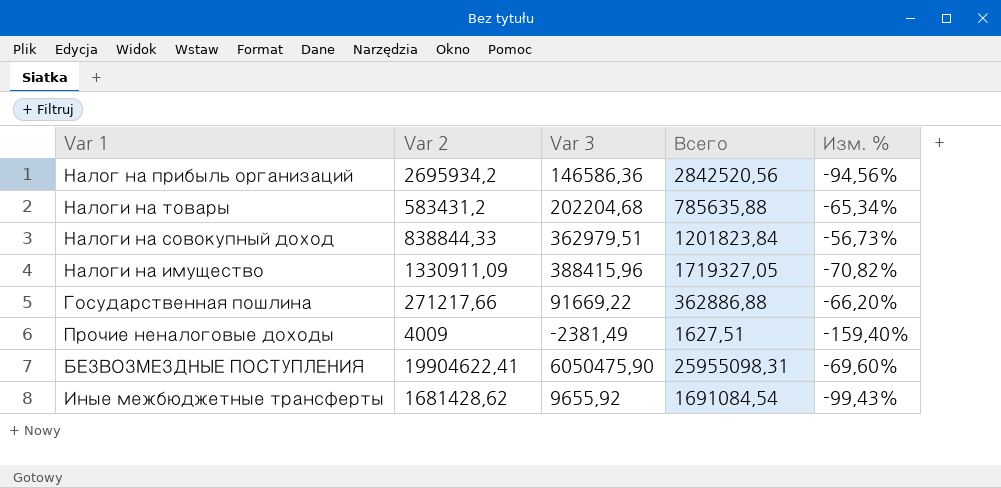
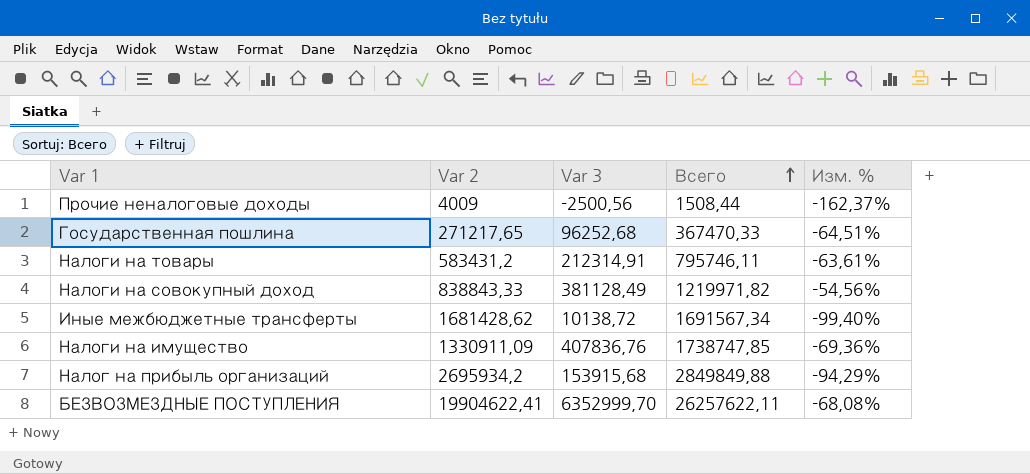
row order: none -> Всего ascending
Прочие неналоговые доходы | Var 3: -2381,49 -> -2500,56
Прочие неналоговые доходы | Всего: 1627,51 -> 1508,44
Прочие неналоговые доходы | Изм. %: -159,40% -> -162,37%
Государственная пошлина | Var 2: 271217,66 -> 271217,65
Государственная пошлина | Var 3: 91669,22 -> 96252,68
Государственная пошлина | Всего: 362886,88 -> 367470,33
Государственная пошлина | Изм. %: -66,20% -> -64,51%
Налоги на товары | Var 3: 202204,68 -> 212314,91
Налоги на товары | Всего: 785635,88 -> 795746,11
Налоги на товары | Изм. %: -65,34% -> -63,61%
Налоги на совокупный доход | Var 2: 838844,33 -> 838843,33
Налоги на совокупный доход | Var 3: 362979,51 -> 381128,49
Налоги на совокупный доход | Всего: 1201823,84 -> 1219971,82
Налоги на совокупный доход | Изм. %: -56,73% -> -54,56%
Иные межбюджетные трансферты | Var 3: 9655,92 -> 10138,72
Иные межбюджетные трансферты | Всего: 1691084,54 -> 1691567,34
Иные межбюджетные трансферты | Изм. %: -99,43% -> -99,40%
Налоги на имущество | Var 3: 388415,96 -> 407836,76
Налоги на имущество | Всего: 1719327,05 -> 1738747,85
Налоги на имущество | Изм. %: -70,82% -> -69,36%
Налог на прибыль организаций | Var 3: 146586,36 -> 153915,68
Налог на прибыль организаций | Всего: 2842520,56 -> 2849849,88
Налог на прибыль организаций | Изм. %: -94,56% -> -94,29%
БЕЗВОЗМЕЗДНЫЕ ПОСТУПЛЕНИЯ | Var 3: 6050475,90 -> 6352999,70
БЕЗВОЗМЕЗДНЫЕ ПОСТУПЛЕНИЯ | Всего: 25955098,31 -> 26257622,11
БЕЗВОЗМЕЗДНЫЕ ПОСТУПЛЕНИЯ | Изм. %: -69,60% -> -68,08%

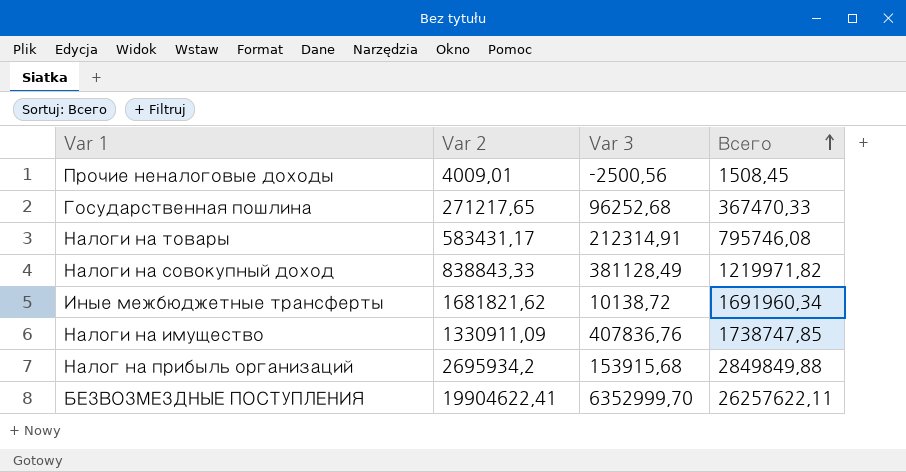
column Изм. % | formula: ([Var 3] - [Var 2]) / [Var 2] -> none
Прочие неналоговые доходы | Var 2: 4009 -> 4009,01
Прочие неналоговые доходы | Всего: 1508,44 -> 1508,45
Налоги на товары | Var 2: 583431,2 -> 583431,17
Налоги на товары | Всего: 795746,11 -> 795746,08
Иные межбюджетные трансферты | Var 2: 1681428,62 -> 1681821,62
Иные межбюджетные трансферты | Всего: 1691567,34 -> 1691960,34

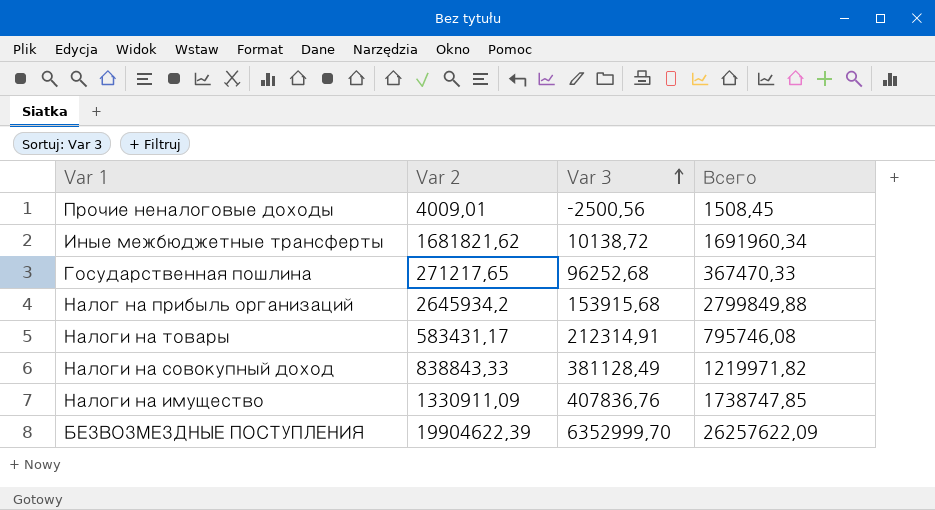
row order: Всего ascending -> Var 3 ascending
Налог на прибыль организаций | Var 2: 2695934,2 -> 2645934,2
Налог на прибыль организаций | Всего: 2849849,88 -> 2799849,88
БЕЗВОЗМЕЗДНЫЕ ПОСТУПЛЕНИЯ | Var 2: 19904622,41 -> 19904622,39
БЕЗВОЗМЕЗДНЫЕ ПОСТУПЛЕНИЯ | Всего: 26257622,11 -> 26257622,09

